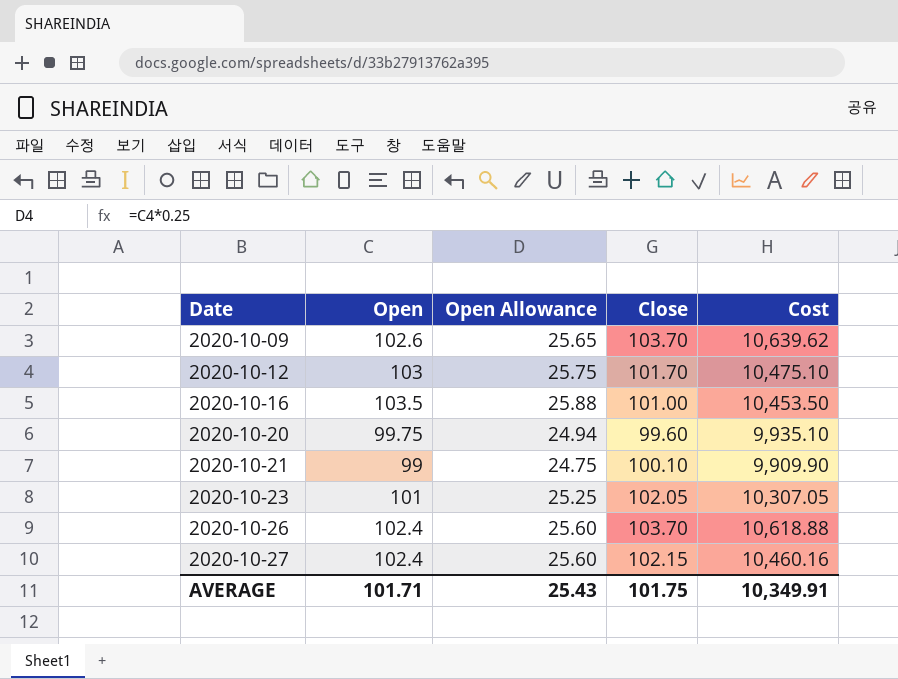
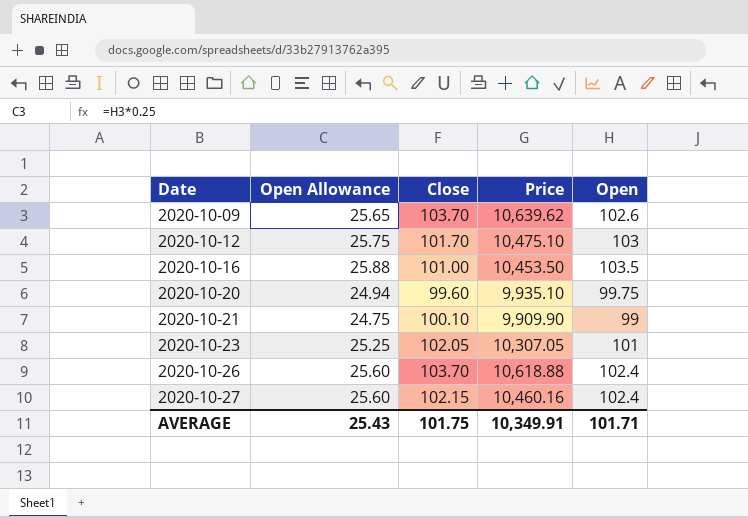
column name: Cost -> Price
column Open | position: 2 -> 5

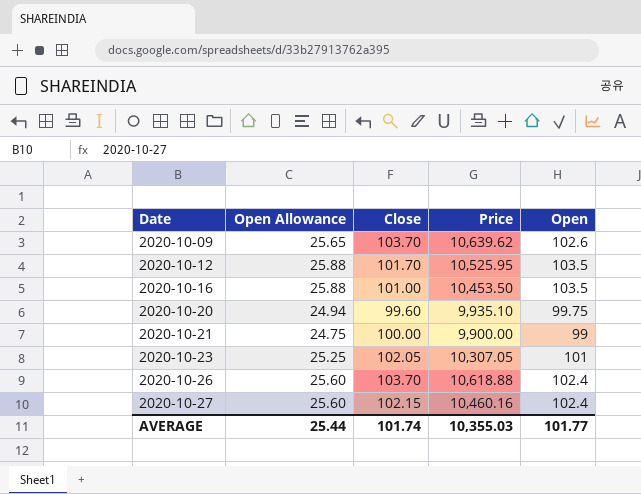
2020-10-12 | Open Allowance: 25.75 -> 25.88
2020-10-12 | Price: 10,475.10 -> 10,525.95
2020-10-12 | Open: 103 -> 103.5
2020-10-21 | Close: 100.10 -> 100.00
2020-10-21 | Price: 9,909.90 -> 9,900.00
AVERAGE | Open Allowance: 25.43 -> 25.44
AVERAGE | Close: 101.75 -> 101.74
AVERAGE | Price: 10,349.91 -> 10,355.03
AVERAGE | Open: 101.71 -> 101.77

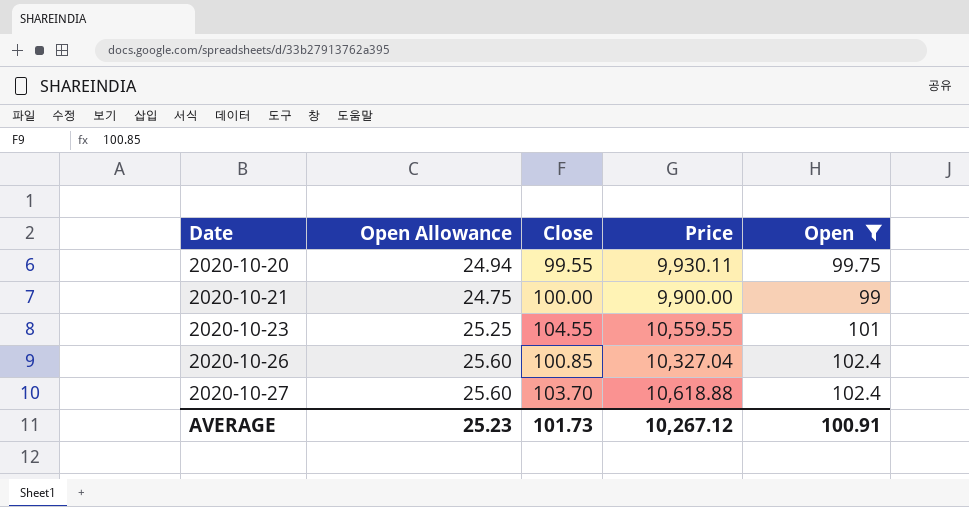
filter: none -> Open <= 102.4
2020-10-20 | Close: 99.60 -> 99.55
2020-10-20 | Price: 9,935.10 -> 9,930.11
2020-10-23 | Close: 102.05 -> 104.55
2020-10-23 | Price: 10,307.05 -> 10,559.55
2020-10-26 | Close: 103.70 -> 100.85
2020-10-26 | Price: 10,618.88 -> 10,327.04
2020-10-27 | Close: 102.15 -> 103.70
2020-10-27 | Price: 10,460.16 -> 10,618.88
AVERAGE | Open Allowance: 25.44 -> 25.23
AVERAGE | Close: 101.74 -> 101.73
AVERAGE | Price: 10,355.03 -> 10,267.12
AVERAGE | Open: 101.77 -> 100.91

